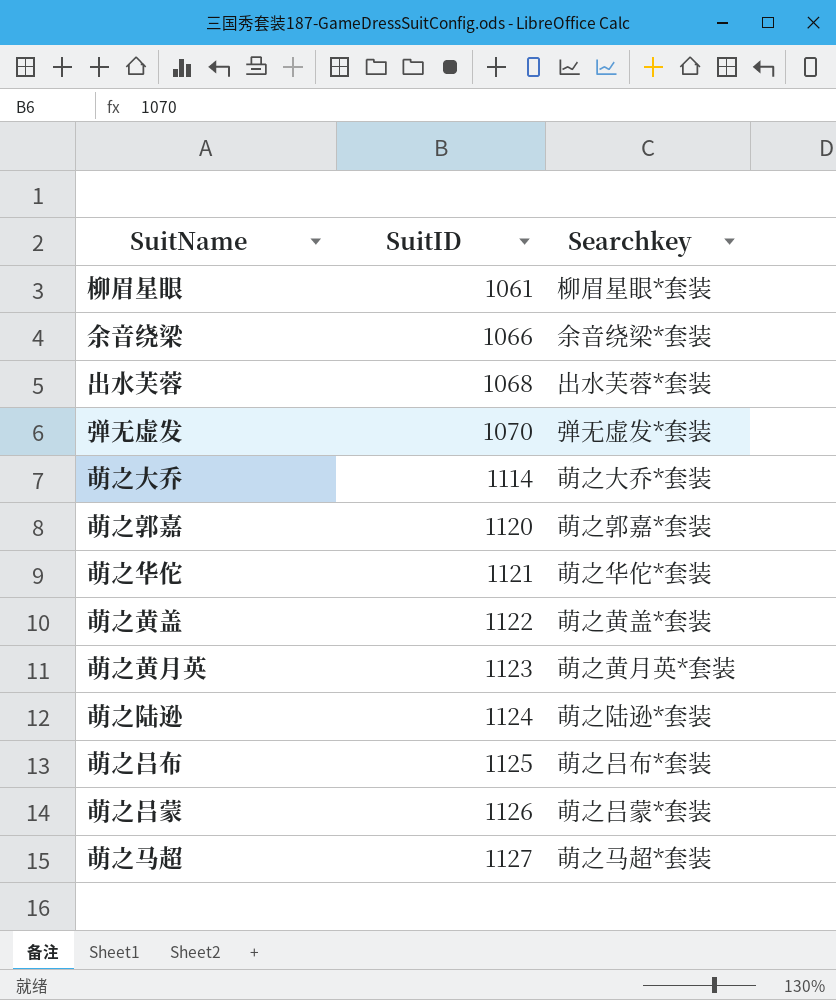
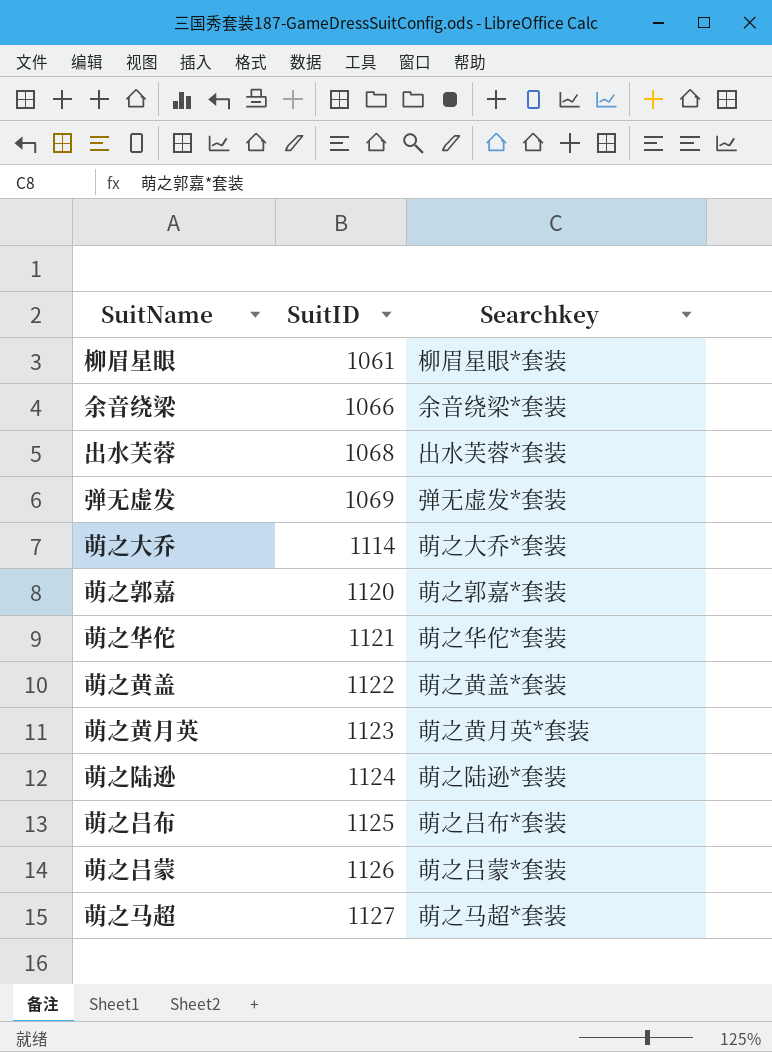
弹无虚发 | SuitID: 1070 -> 1069

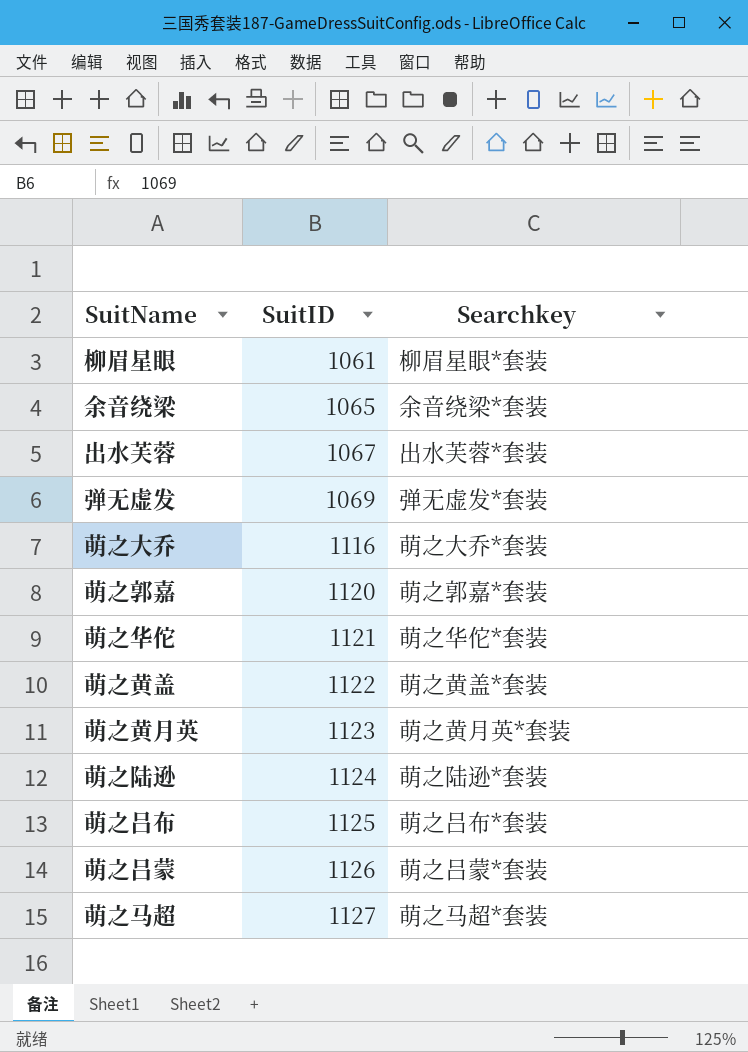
余音绕梁 | SuitID: 1066 -> 1065
出水芙蓉 | SuitID: 1068 -> 1067
萌之大乔 | SuitID: 1114 -> 1116

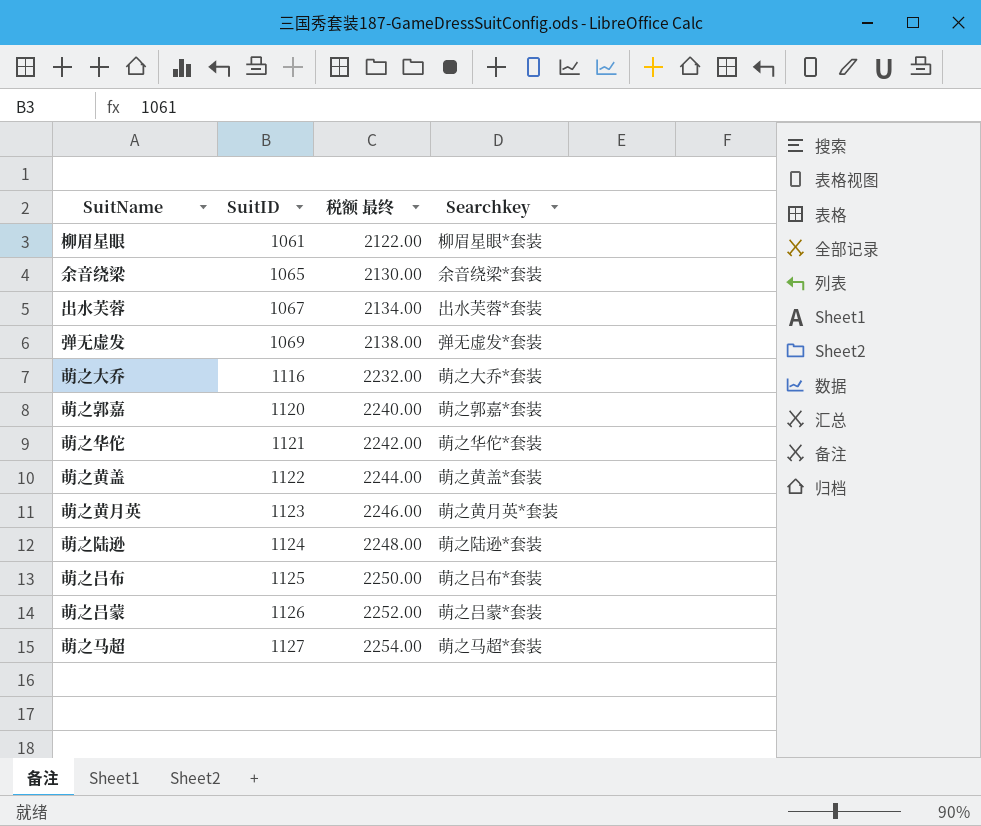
column 税额 最终 | formula: none -> [SuitID] * 2

